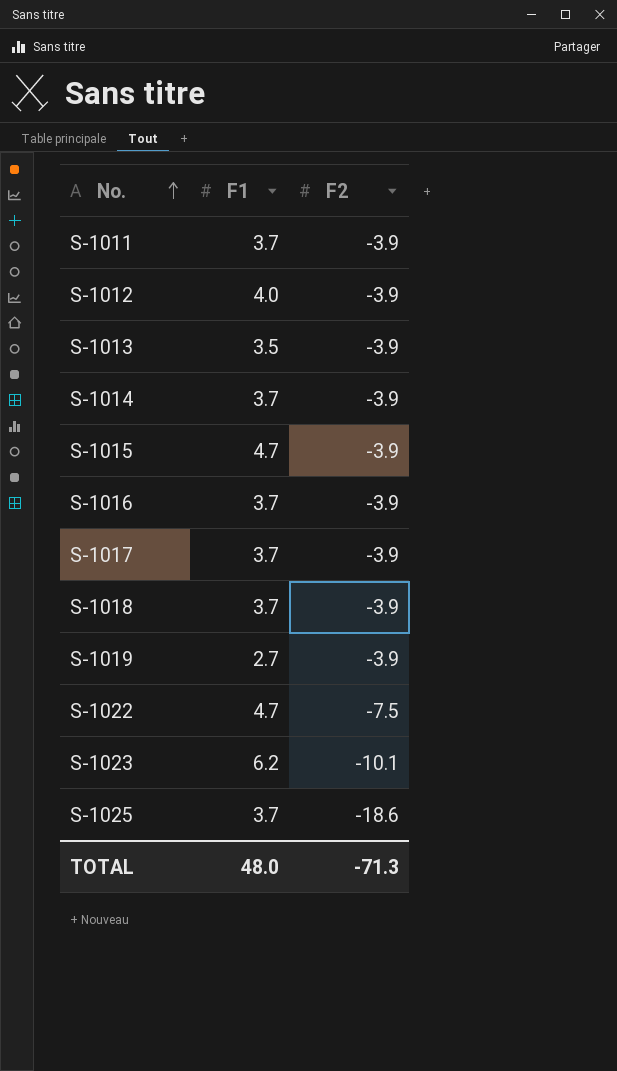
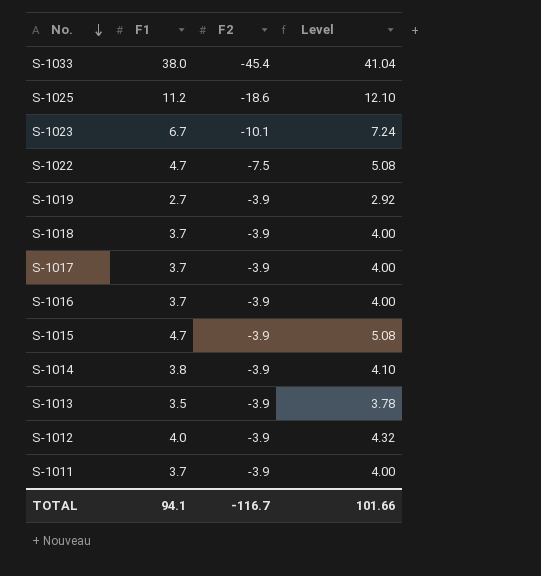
row order: No. ascending -> No. descending
column Level | formula: none -> [F1] * 1.08
row S-1033: none -> 38.0 | -45.4 | 41.04
S-1025 | F1: 3.7 -> 11.2
S-1023 | F1: 6.2 -> 6.7
S-1014 | F1: 3.7 -> 3.8
TOTAL | F1: 48.0 -> 94.1
TOTAL | F2: -71.3 -> -116.7

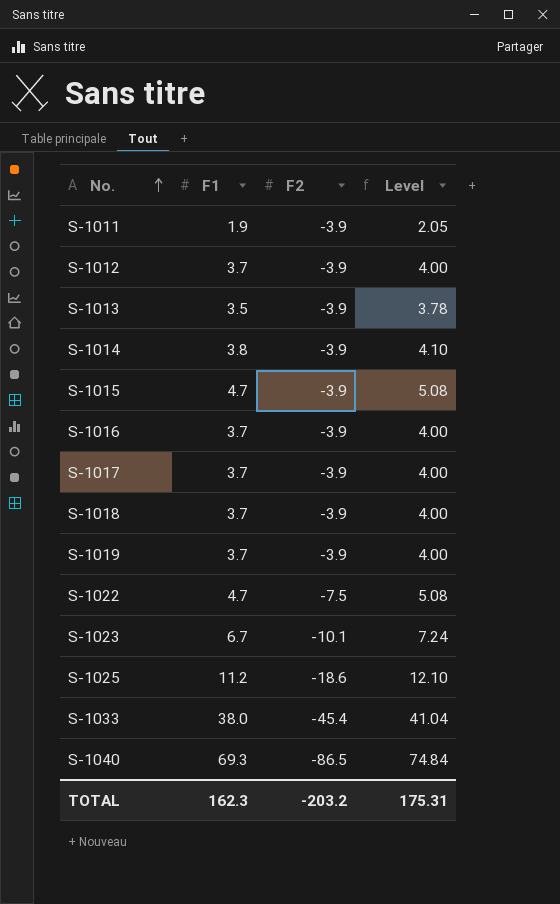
row order: No. descending -> No. ascending
S-1011 | F1: 3.7 -> 1.9
S-1011 | Level: 4.00 -> 2.05
S-1012 | F1: 4.0 -> 3.7
S-1012 | Level: 4.32 -> 4.00
S-1019 | F1: 2.7 -> 3.7
S-1019 | Level: 2.92 -> 4.00
row S-1040: none -> 69.3 | -86.5 | 74.84
TOTAL | F1: 94.1 -> 162.3
TOTAL | F2: -116.7 -> -203.2
TOTAL | Level: 101.66 -> 175.31

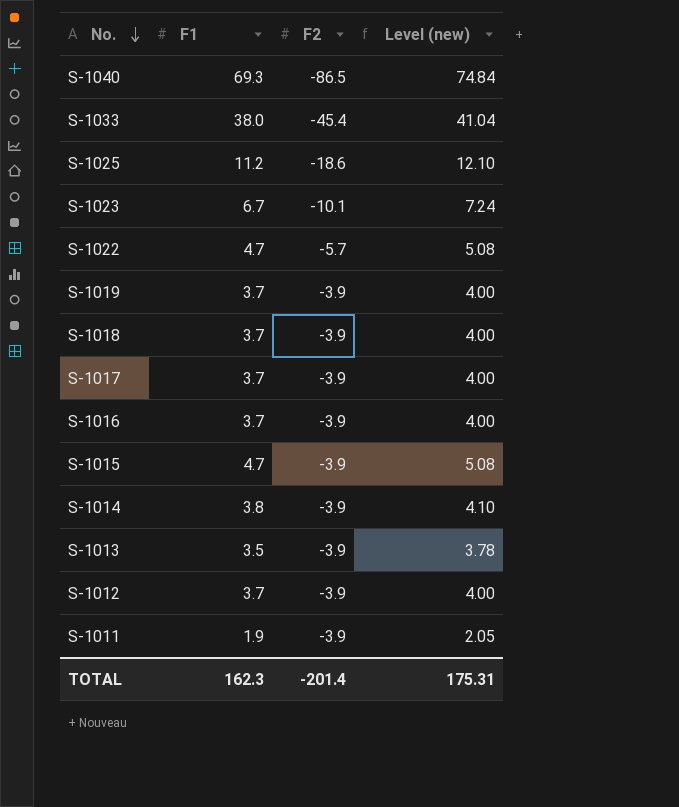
row order: No. ascending -> No. descending
column name: Level -> Level (new)
S-1022 | F2: -7.5 -> -5.7
TOTAL | F2: -203.2 -> -201.4

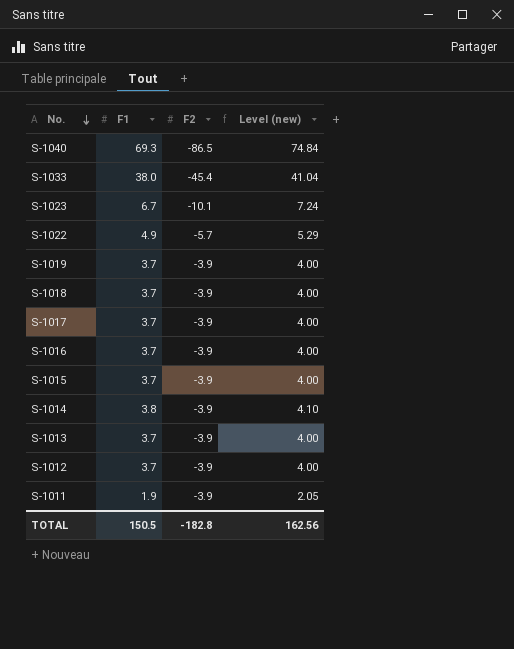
row S-1025: 11.2 | -18.6 | 12.10 -> none
S-1022 | F1: 4.7 -> 4.9
S-1022 | Level (new): 5.08 -> 5.29
S-1015 | F1: 4.7 -> 3.7
S-1015 | Level (new): 5.08 -> 4.00
S-1013 | F1: 3.5 -> 3.7
S-1013 | Level (new): 3.78 -> 4.00
TOTAL | F1: 162.3 -> 150.5
TOTAL | F2: -201.4 -> -182.8
TOTAL | Level (new): 175.31 -> 162.56

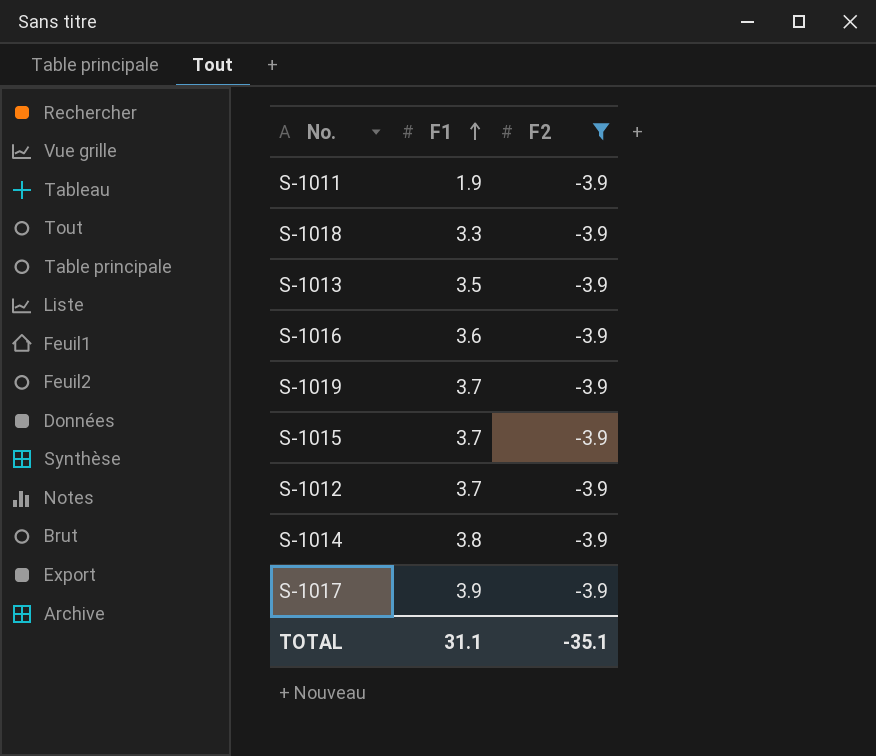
filter: none -> F2 = -3.9
row order: No. descending -> F1 ascending
column Level (new) | formula: [F1] * 1.08 -> none
S-1018 | F1: 3.7 -> 3.3
S-1013 | F1: 3.7 -> 3.5
S-1016 | F1: 3.7 -> 3.6
S-1017 | F1: 3.7 -> 3.9
TOTAL | F1: 150.5 -> 31.1
TOTAL | F2: -182.8 -> -35.1

